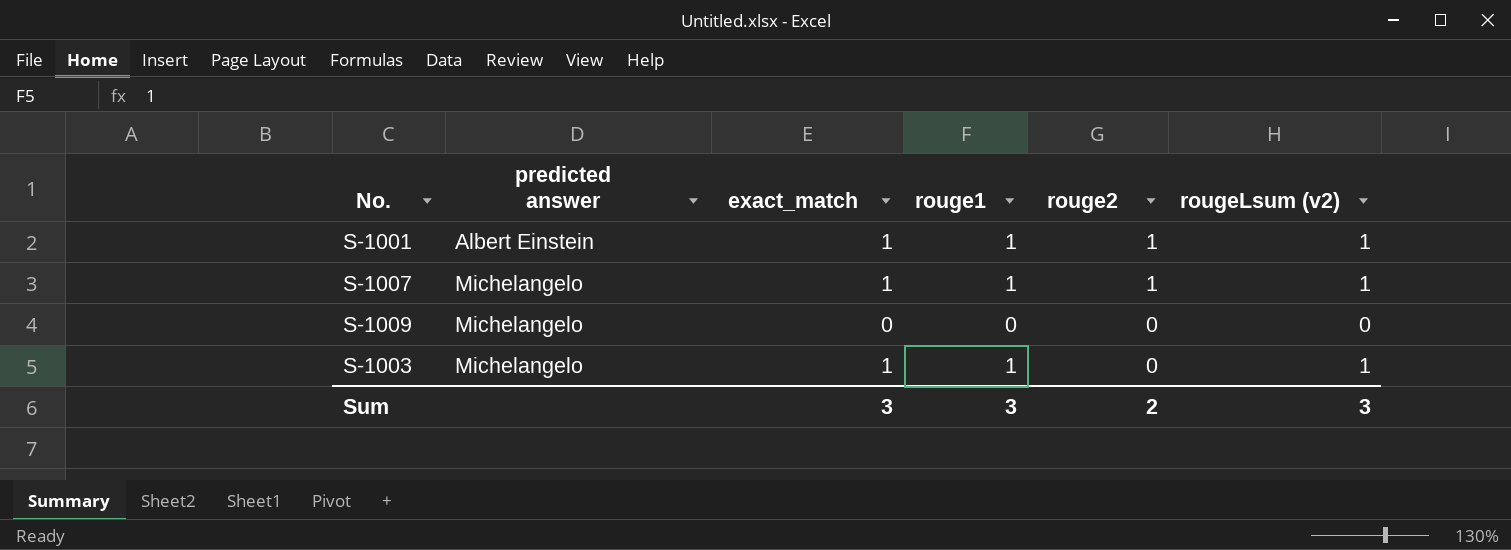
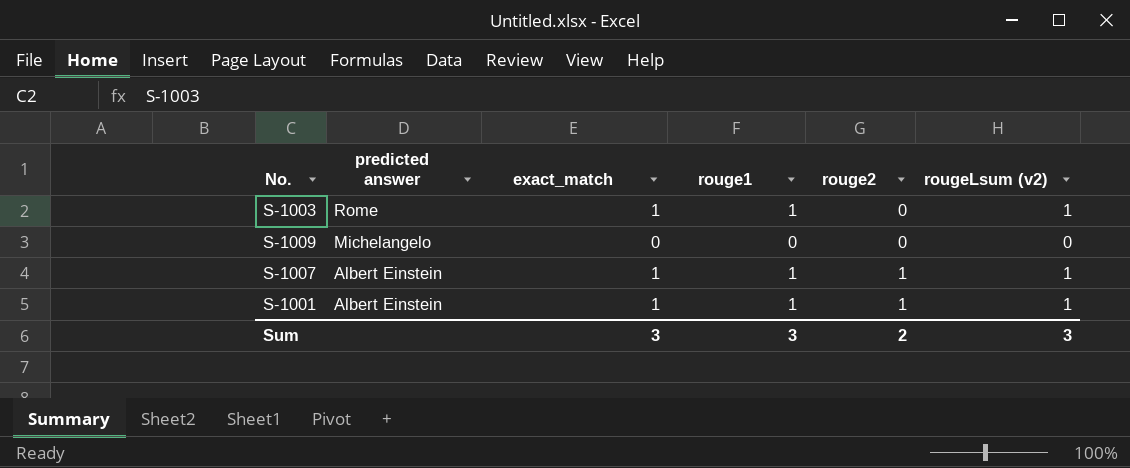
row order: predicted answer ascending -> predicted answer descending
S-1003 | predicted answer: Michelangelo -> Rome
S-1007 | predicted answer: Michelangelo -> Albert Einstein

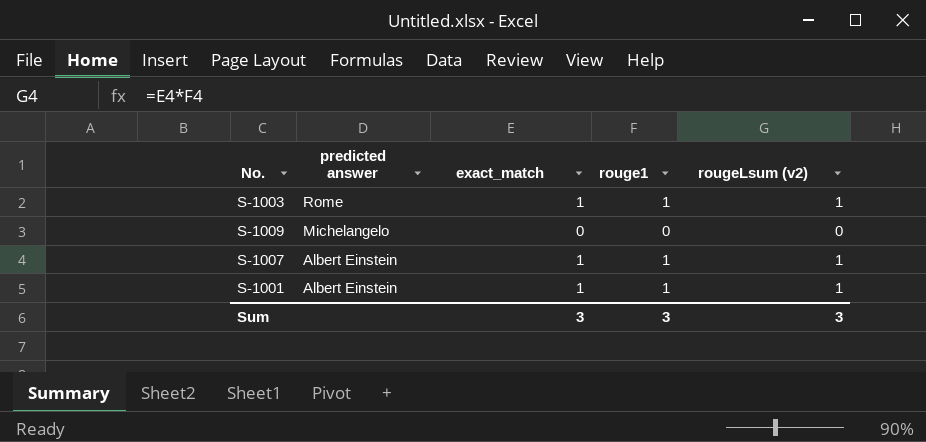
column rouge2 | position: 5 -> none

